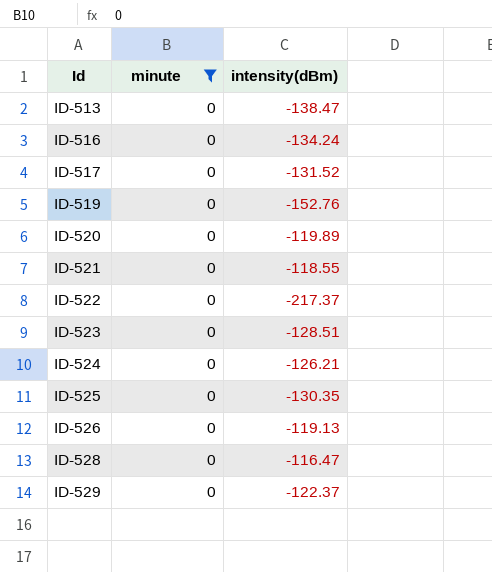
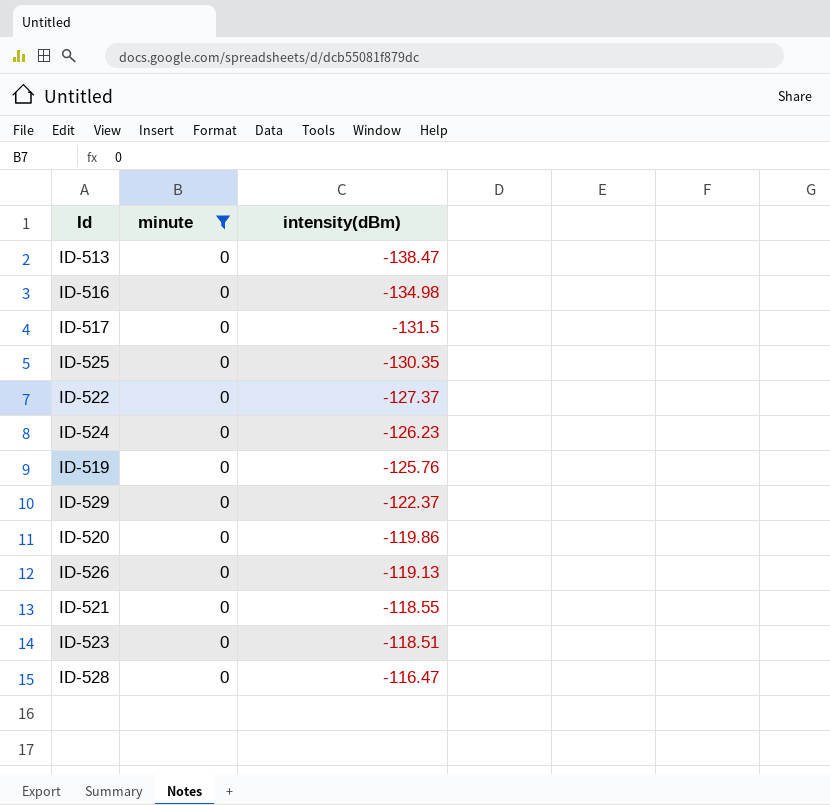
row order: Id ascending -> intensity(dBm) ascending
ID-516 | intensity(dBm): -134.24 -> -134.98
ID-517 | intensity(dBm): -131.52 -> -131.5
ID-522 | intensity(dBm): -217.37 -> -127.37
ID-524 | intensity(dBm): -126.21 -> -126.23
ID-519 | intensity(dBm): -152.76 -> -125.76
ID-520 | intensity(dBm): -119.89 -> -119.86
ID-523 | intensity(dBm): -128.51 -> -118.51

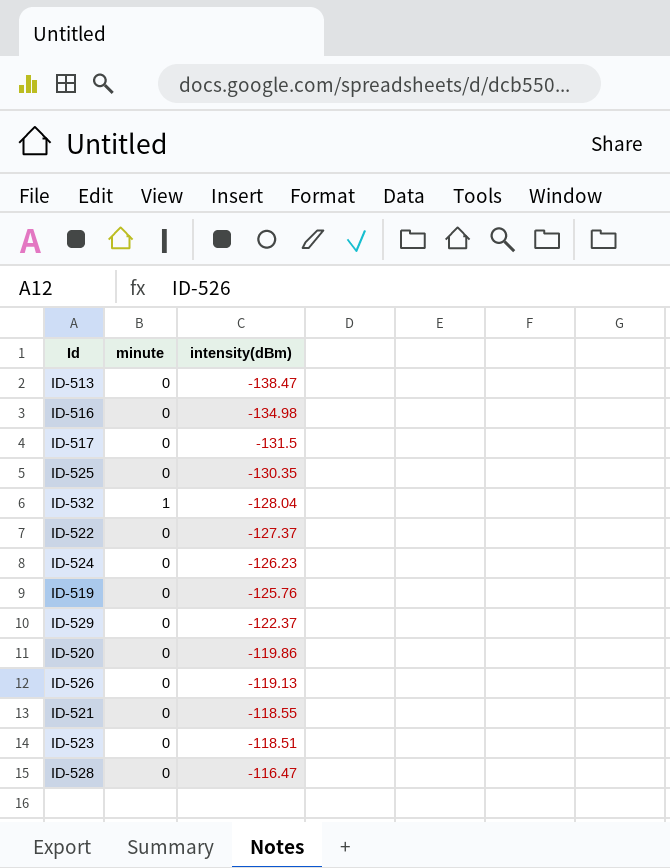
filter: minute = 0 -> none

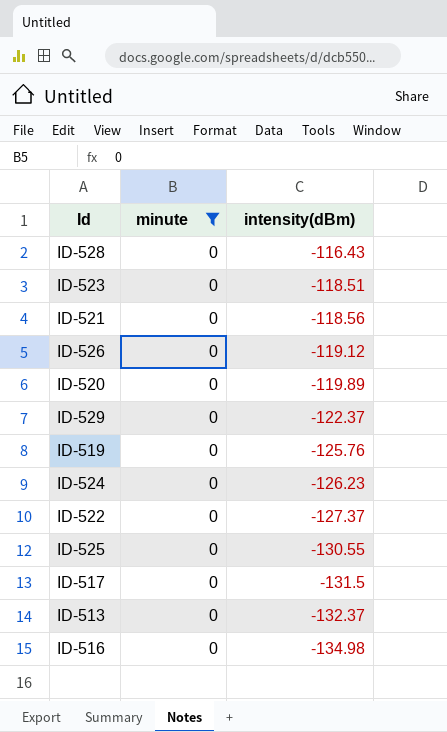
filter: none -> minute = 0
row order: intensity(dBm) ascending -> intensity(dBm) descending
ID-528 | intensity(dBm): -116.47 -> -116.43
ID-521 | intensity(dBm): -118.55 -> -118.56
ID-526 | intensity(dBm): -119.13 -> -119.12
ID-520 | intensity(dBm): -119.86 -> -119.89
ID-525 | intensity(dBm): -130.35 -> -130.55
ID-513 | intensity(dBm): -138.47 -> -132.37

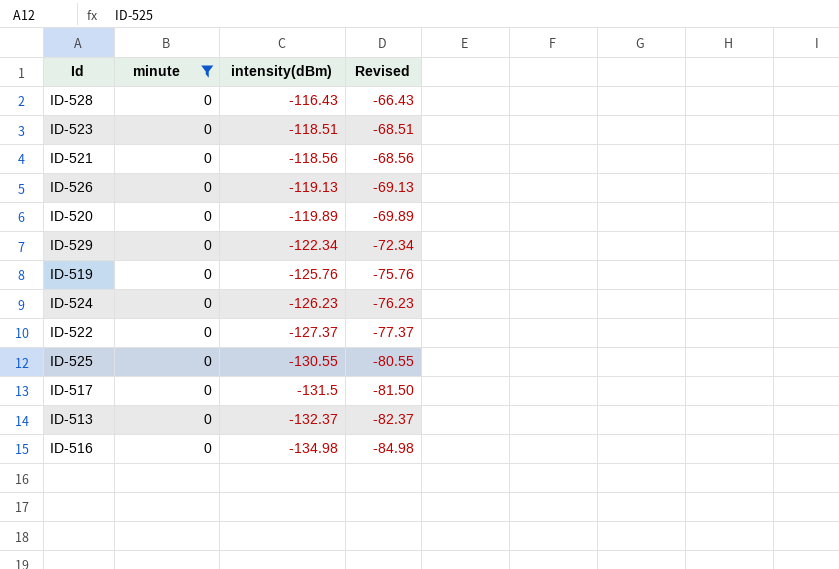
column Revised | formula: none -> [intensity(dBm)] + 50
ID-526 | intensity(dBm): -119.12 -> -119.13
ID-529 | intensity(dBm): -122.37 -> -122.34

